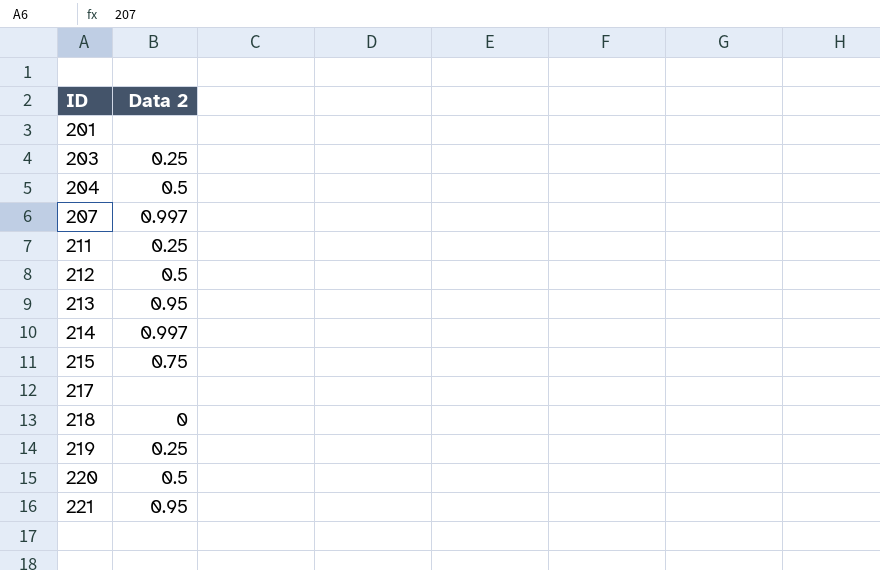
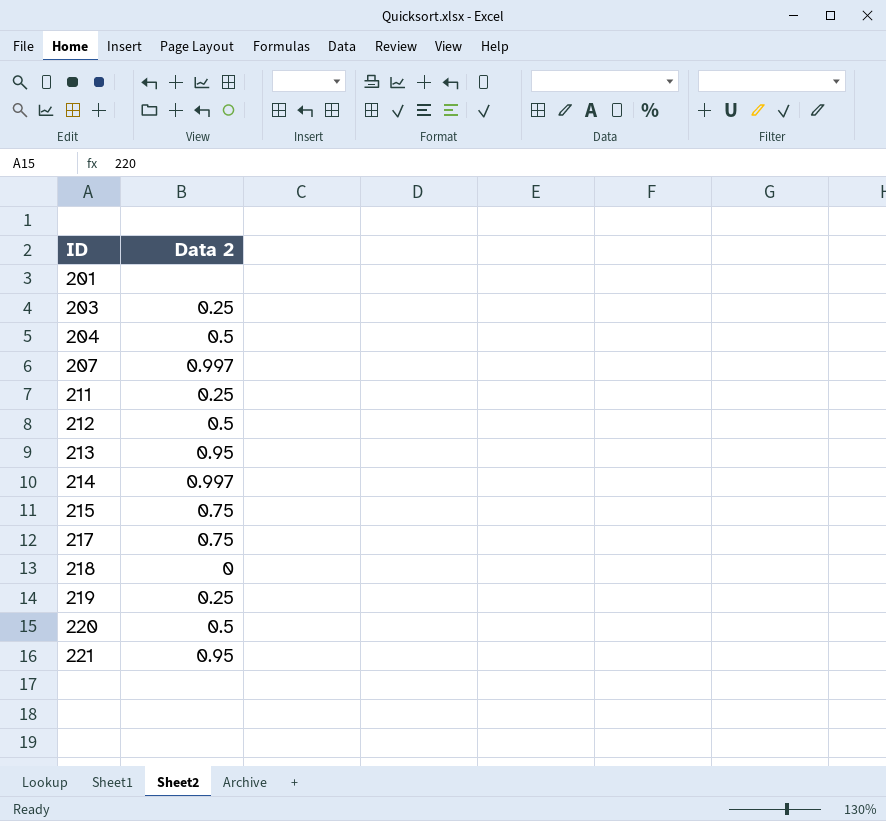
217 | Data 2: none -> 0.75

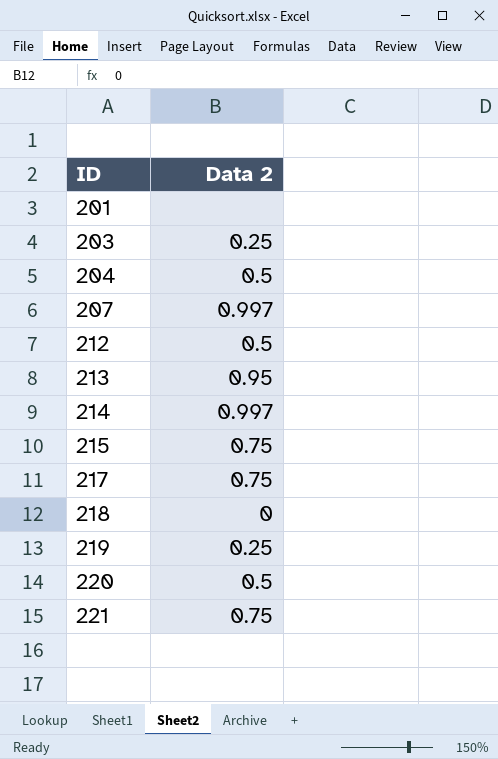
row 211: 0.25 -> none
221 | Data 2: 0.95 -> 0.75

